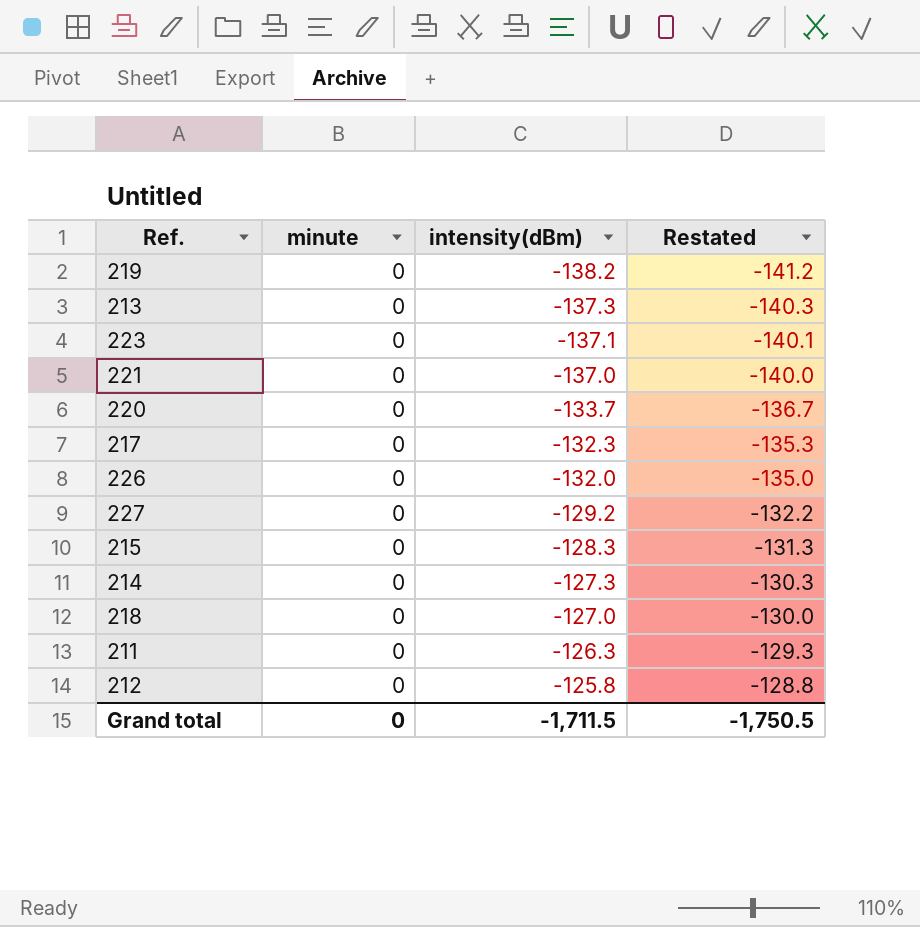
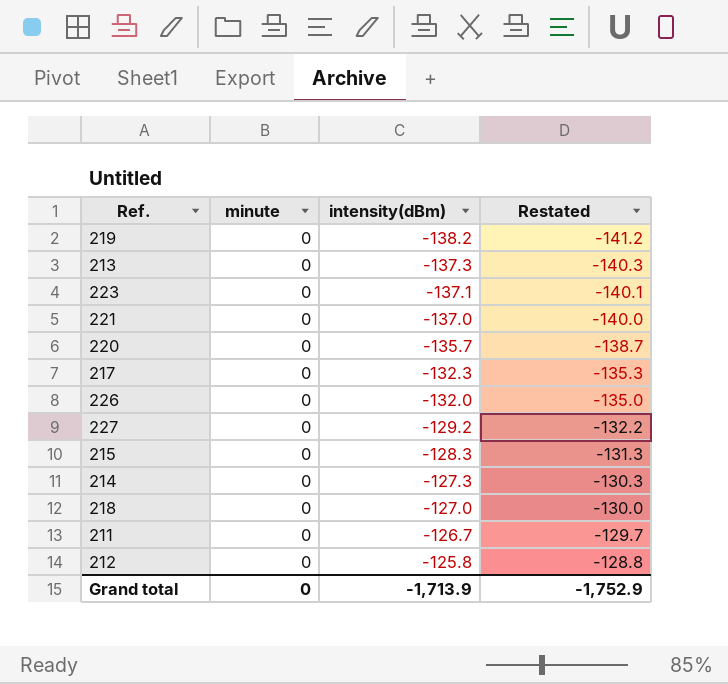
220 | intensity(dBm): -133.7 -> -135.7
220 | Restated: -136.7 -> -138.7
211 | intensity(dBm): -126.3 -> -126.7
211 | Restated: -129.3 -> -129.7
Grand total | intensity(dBm): -1,711.5 -> -1,713.9
Grand total | Restated: -1,750.5 -> -1,752.9

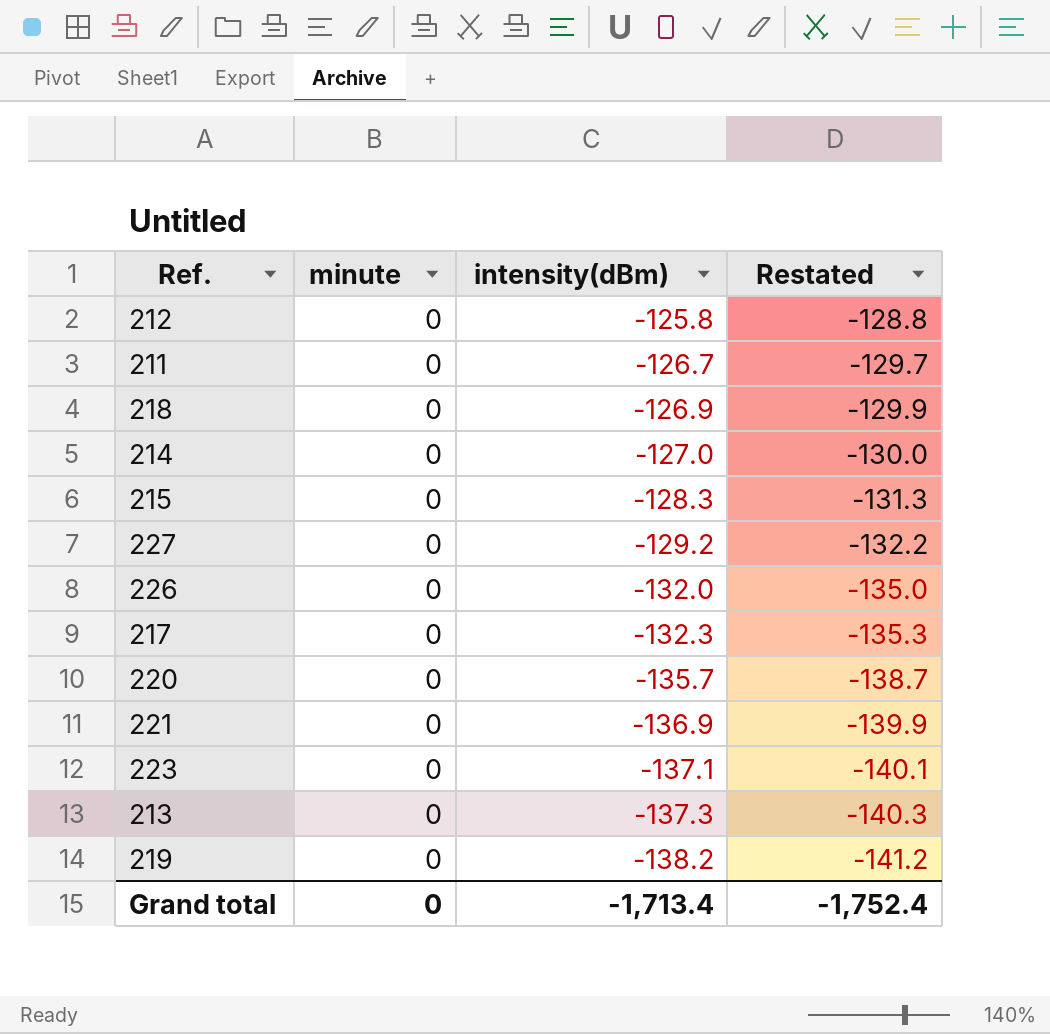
row order: intensity(dBm) ascending -> intensity(dBm) descending
218 | intensity(dBm): -127.0 -> -126.9
218 | Restated: -130.0 -> -129.9
214 | intensity(dBm): -127.3 -> -127.0
214 | Restated: -130.3 -> -130.0
221 | intensity(dBm): -137.0 -> -136.9
221 | Restated: -140.0 -> -139.9
Grand total | intensity(dBm): -1,713.9 -> -1,713.4
Grand total | Restated: -1,752.9 -> -1,752.4

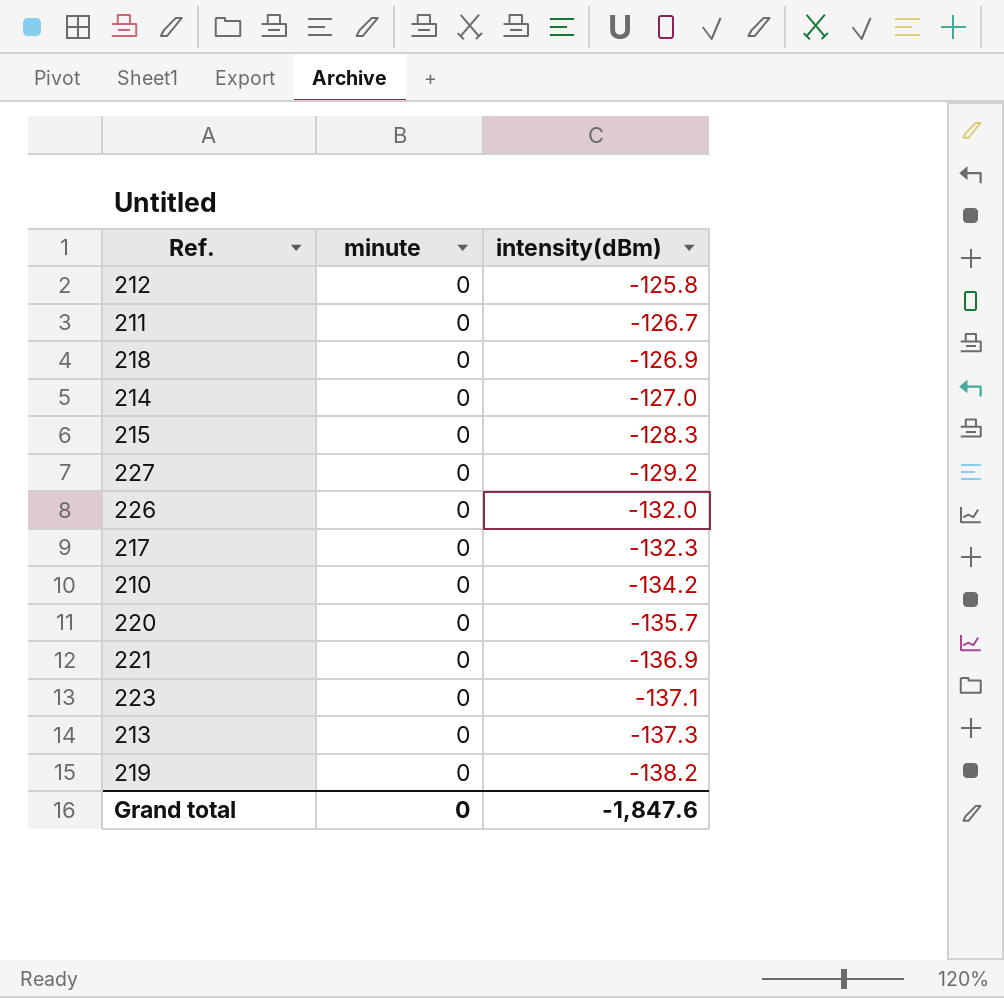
column Restated | formula: [intensity(dBm)] - 3 -> none
row 210: none -> 0 | -134.2
Grand total | intensity(dBm): -1,713.4 -> -1,847.6

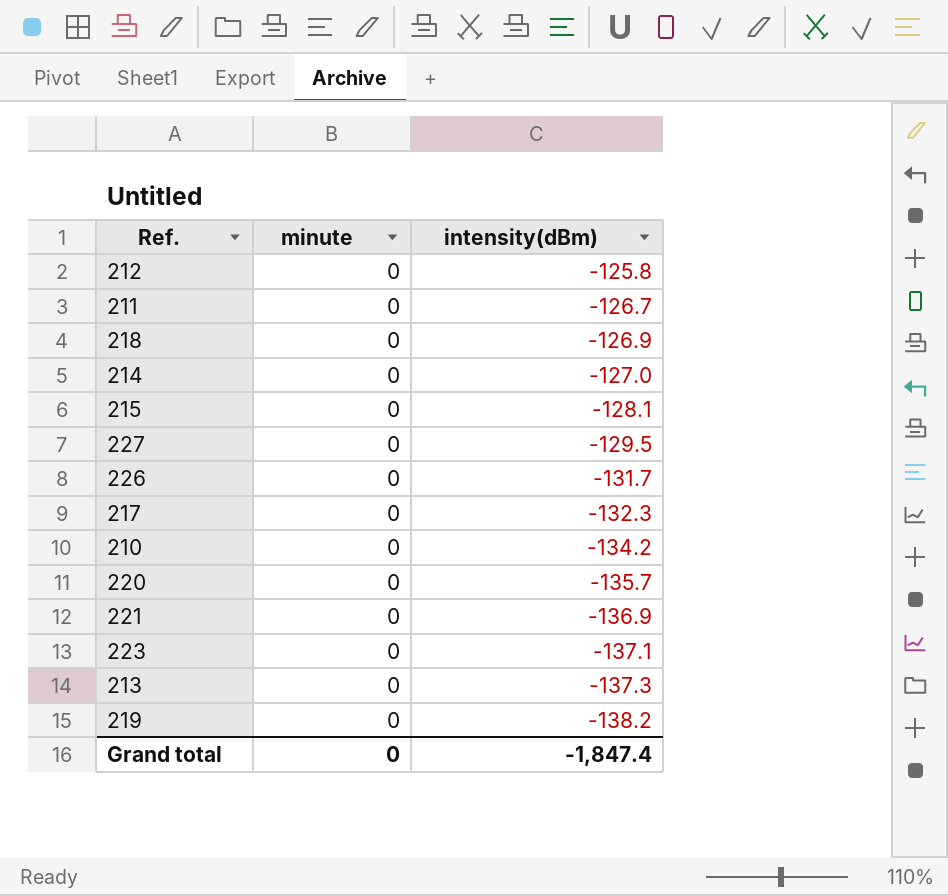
215 | intensity(dBm): -128.3 -> -128.1
227 | intensity(dBm): -129.2 -> -129.5
226 | intensity(dBm): -132.0 -> -131.7
Grand total | intensity(dBm): -1,847.6 -> -1,847.4

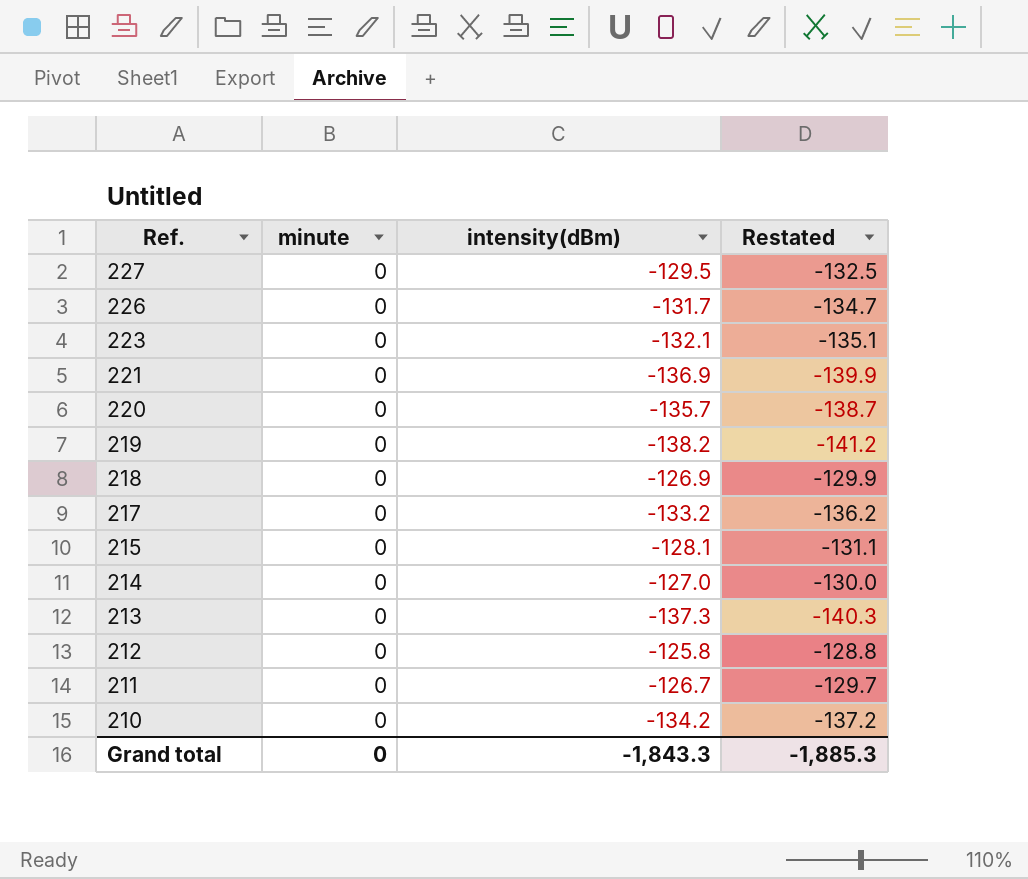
row order: intensity(dBm) descending -> Ref. descending
column Restated | formula: none -> [intensity(dBm)] - 3
223 | intensity(dBm): -137.1 -> -132.1
217 | intensity(dBm): -132.3 -> -133.2
Grand total | intensity(dBm): -1,847.4 -> -1,843.3

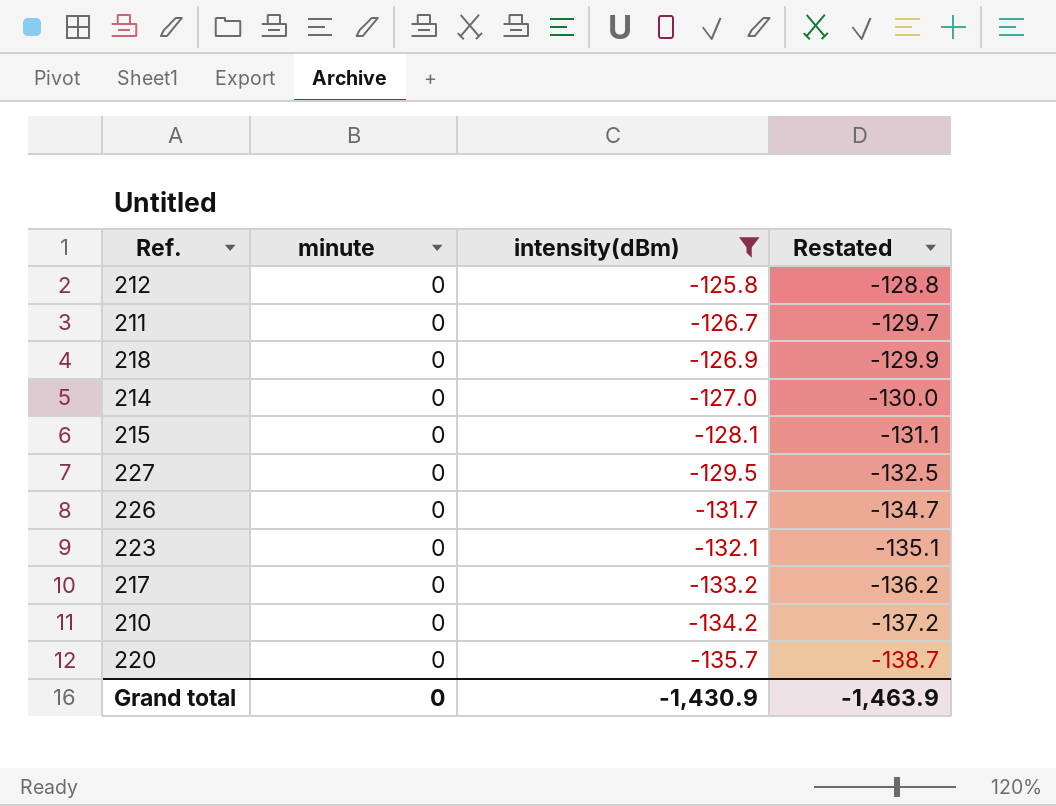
filter: none -> intensity(dBm) >= -135.7
row order: Ref. descending -> intensity(dBm) descending
Grand total | intensity(dBm): -1,843.3 -> -1,430.9
Grand total | Restated: -1,885.3 -> -1,463.9

